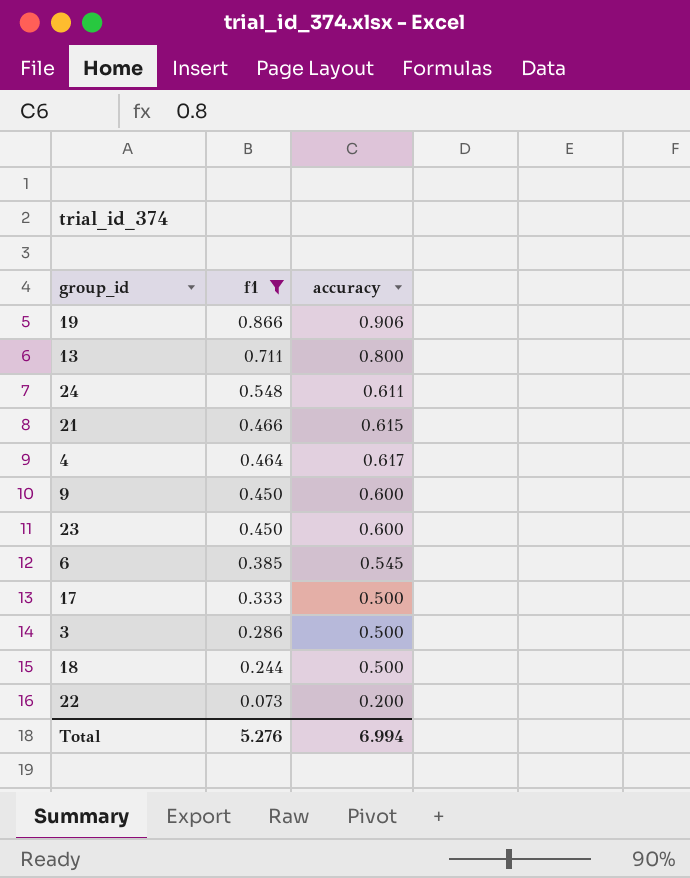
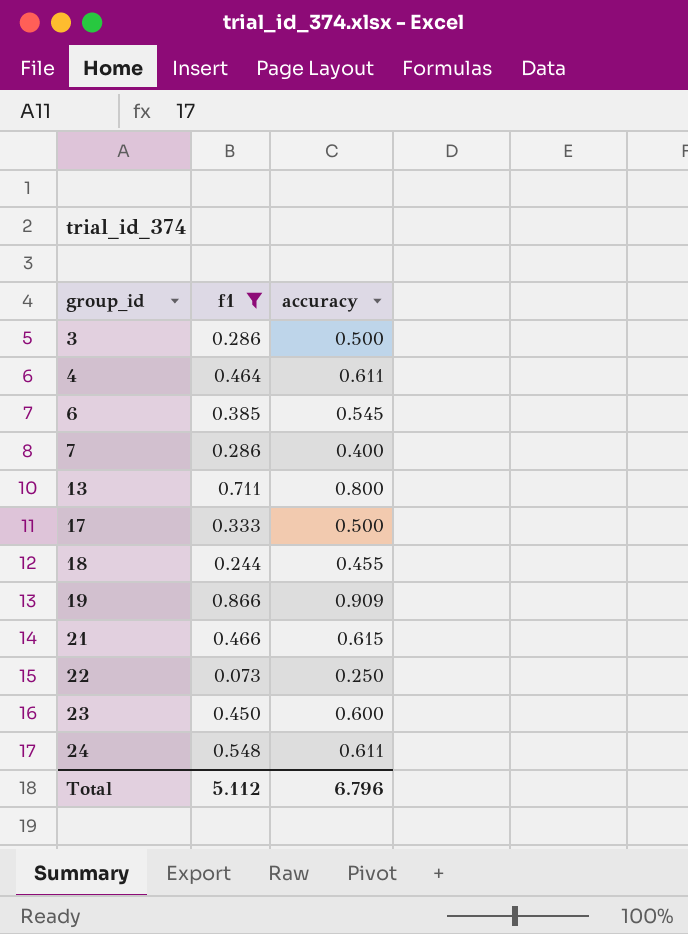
row order: f1 descending -> group_id ascending
row 9: 0.450 | 0.600 -> none
4 | accuracy: 0.617 -> 0.611
row 7: none -> 0.286 | 0.400
18 | accuracy: 0.500 -> 0.455
19 | accuracy: 0.906 -> 0.909
22 | accuracy: 0.200 -> 0.250
Total | f1: 5.276 -> 5.112
Total | accuracy: 6.994 -> 6.796

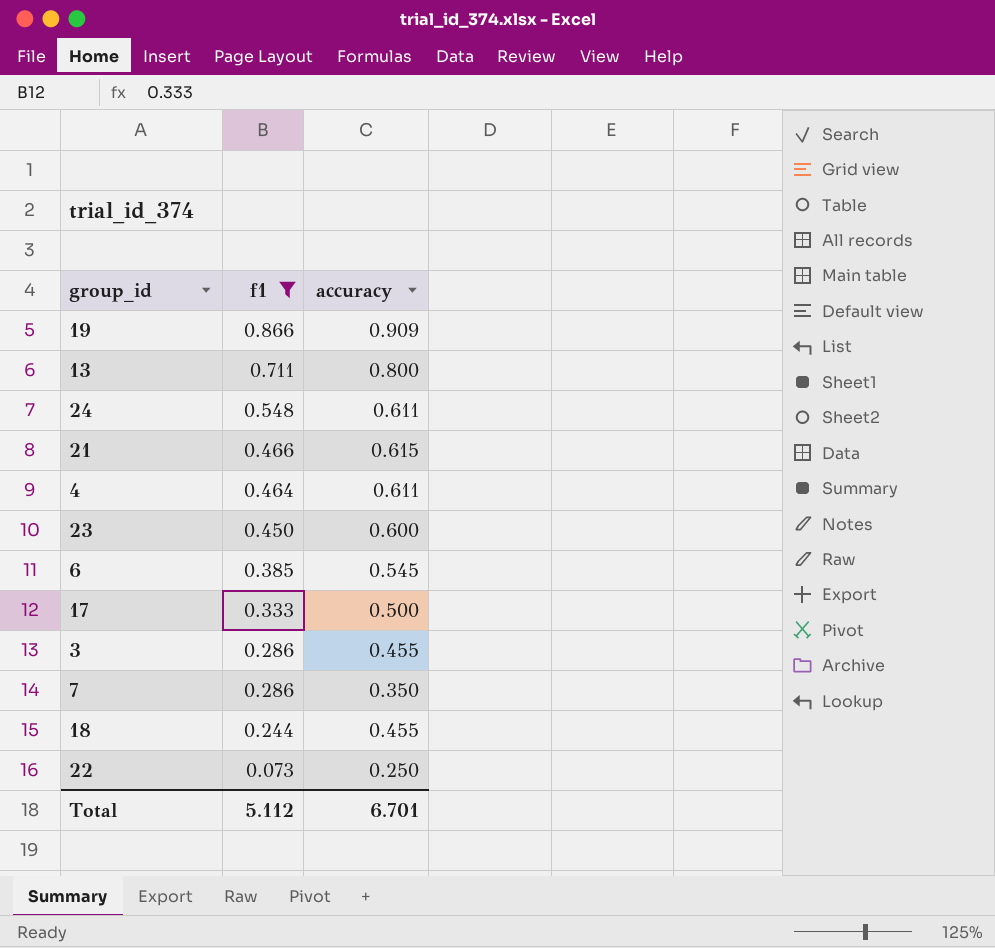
row order: group_id ascending -> f1 descending
3 | accuracy: 0.500 -> 0.455
7 | accuracy: 0.400 -> 0.350
Total | accuracy: 6.796 -> 6.701

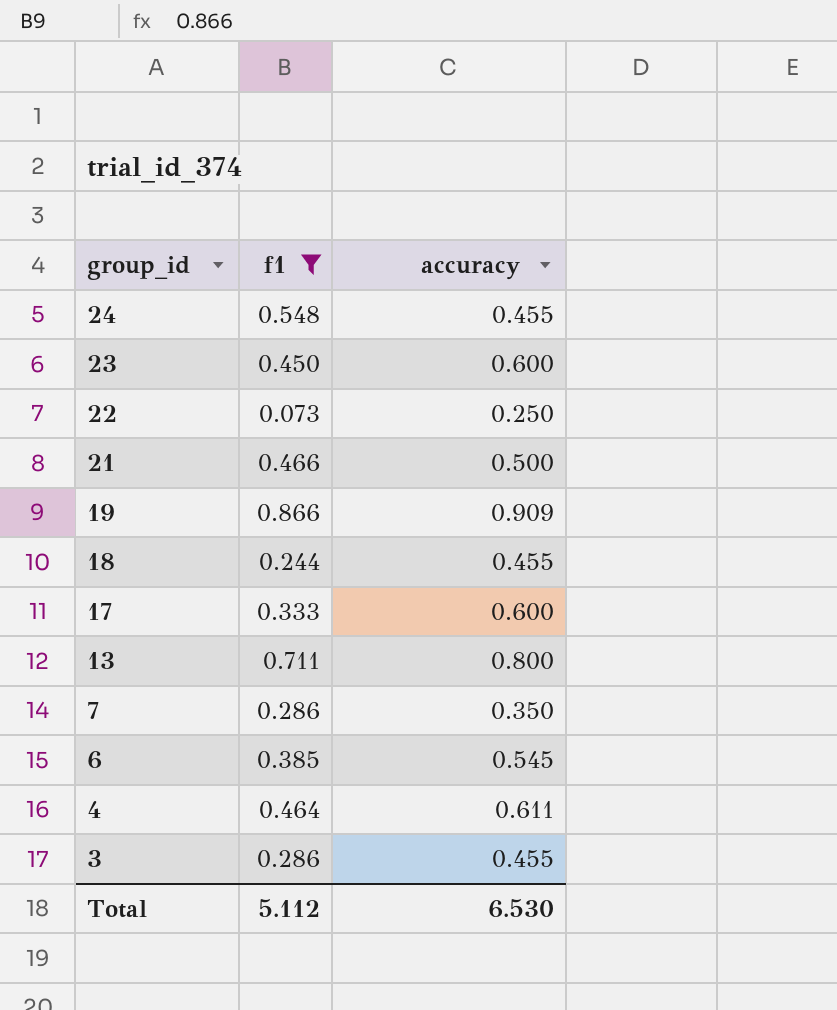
row order: f1 descending -> group_id descending
24 | accuracy: 0.611 -> 0.455
21 | accuracy: 0.615 -> 0.500
17 | accuracy: 0.500 -> 0.600
Total | accuracy: 6.701 -> 6.530

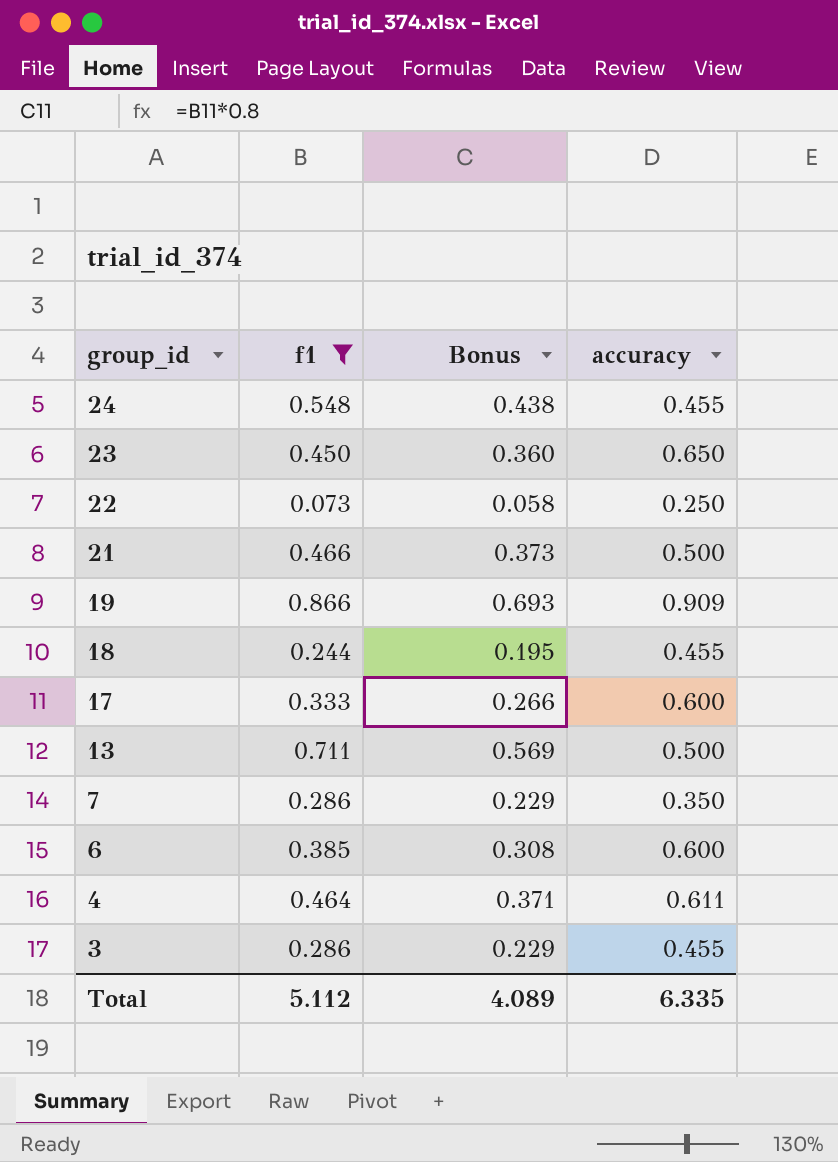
column Bonus | formula: none -> [f1] * 0.8
23 | accuracy: 0.600 -> 0.650
13 | accuracy: 0.800 -> 0.500
6 | accuracy: 0.545 -> 0.600
Total | accuracy: 6.530 -> 6.335

